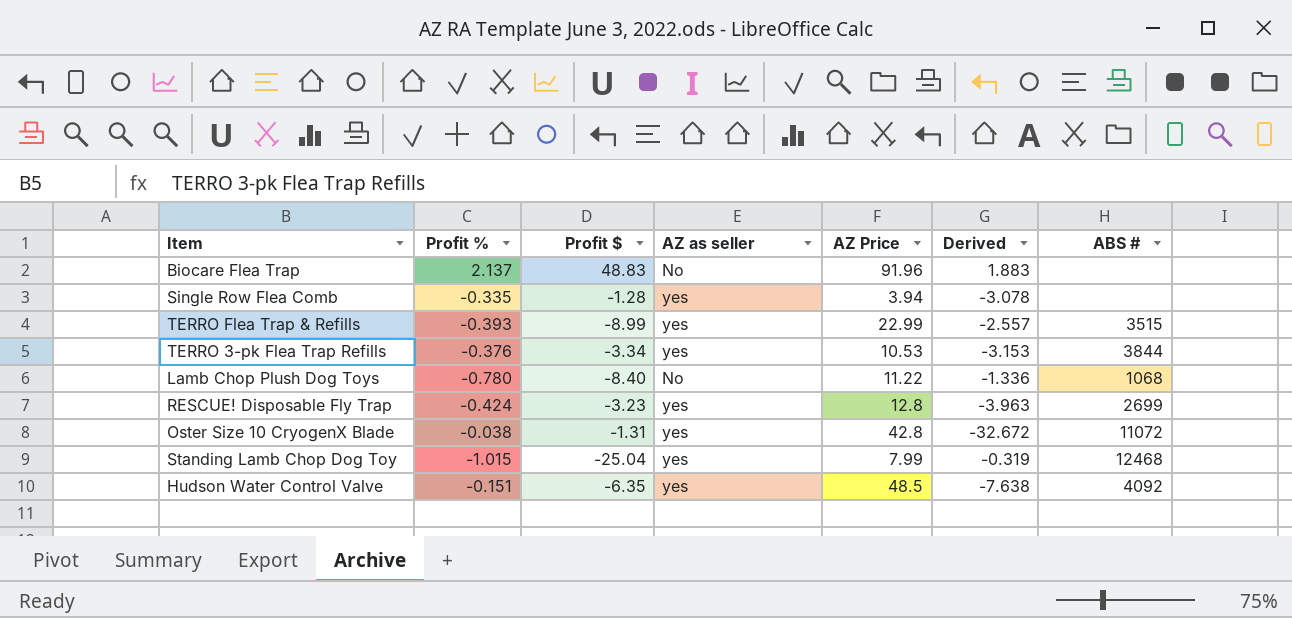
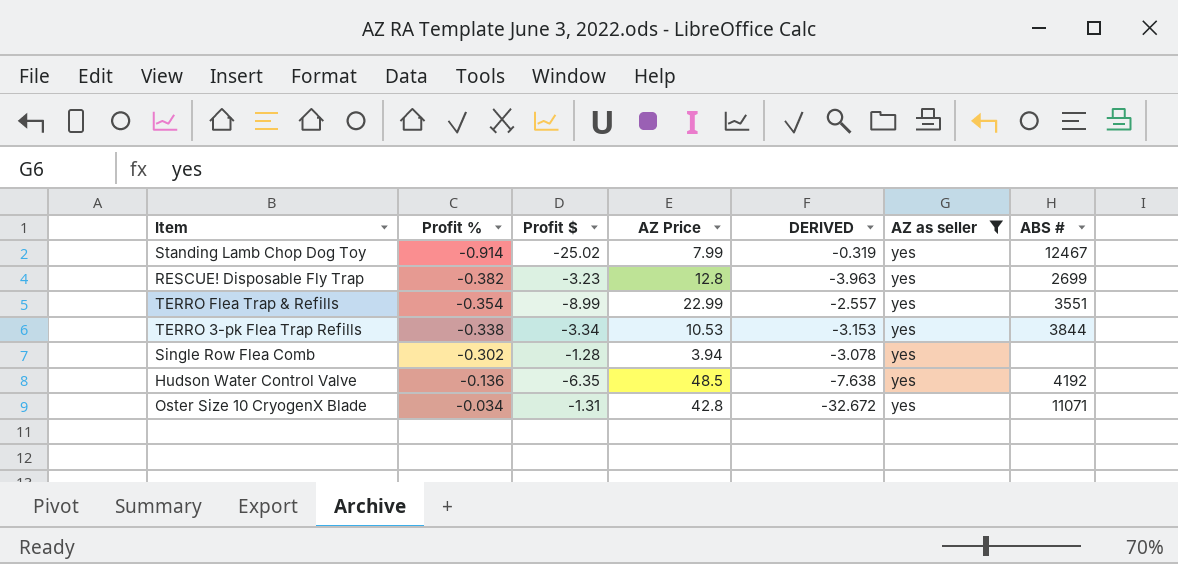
filter: none -> AZ as seller = yes
row order: none -> Profit % ascending
column name: Derived -> DERIVED
column AZ as seller | position: 4 -> 6
Standing Lamb Chop Dog Toy | Profit %: -1.015 -> -0.914
Standing Lamb Chop Dog Toy | Profit $: -25.04 -> -25.02
Standing Lamb Chop Dog Toy | ABS #: 12468 -> 12467
RESCUE! Disposable Fly Trap | Profit %: -0.424 -> -0.382
TERRO Flea Trap & Refills | Profit %: -0.393 -> -0.354
TERRO Flea Trap & Refills | ABS #: 3515 -> 3551
TERRO 3-pk Flea Trap Refills | Profit %: -0.376 -> -0.338
Single Row Flea Comb | Profit %: -0.335 -> -0.302
Hudson Water Control Valve | Profit %: -0.151 -> -0.136
Hudson Water Control Valve | ABS #: 4092 -> 4192
Oster Size 10 CryogenX Blade | Profit %: -0.038 -> -0.034
Oster Size 10 CryogenX Blade | ABS #: 11072 -> 11071

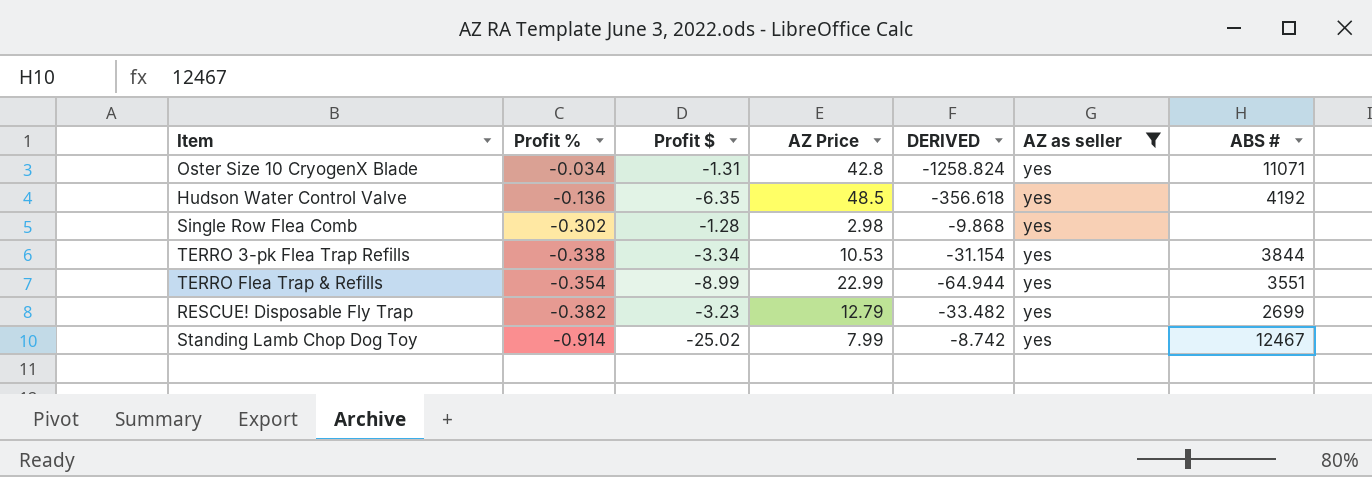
row order: Profit % ascending -> Profit % descending
column DERIVED | formula: [AZ Price] / [Profit $] -> [AZ Price] / [Profit %]
Single Row Flea Comb | AZ Price: 3.94 -> 2.98
RESCUE! Disposable Fly Trap | AZ Price: 12.8 -> 12.79

